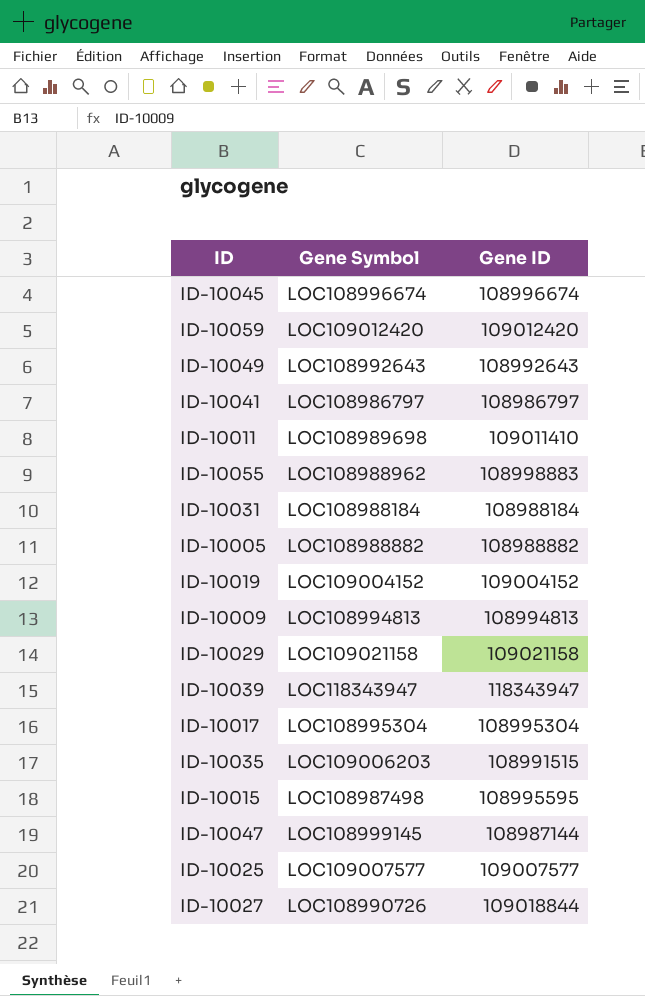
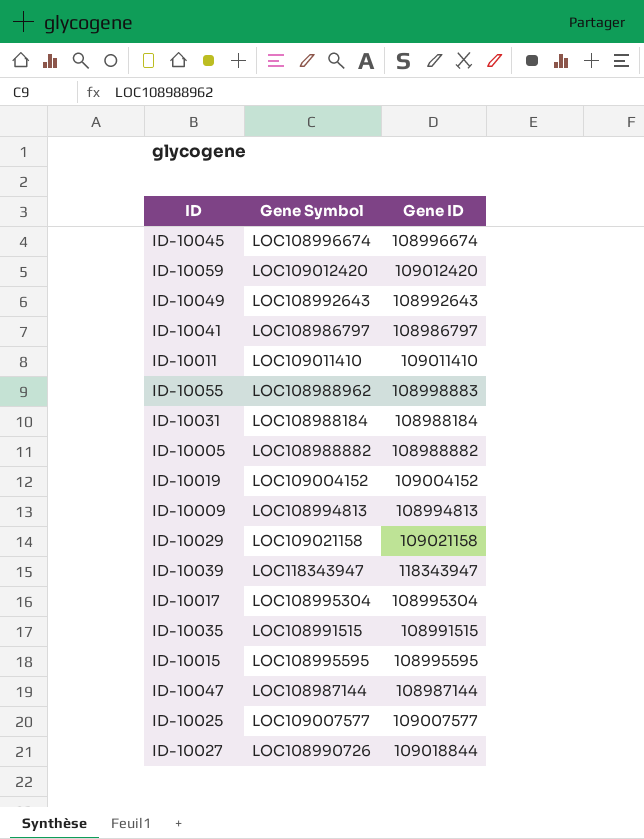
ID-10011 | Gene Symbol: LOC108989698 -> LOC109011410
ID-10035 | Gene Symbol: LOC109006203 -> LOC108991515
ID-10015 | Gene Symbol: LOC108987498 -> LOC108995595
ID-10047 | Gene Symbol: LOC108999145 -> LOC108987144

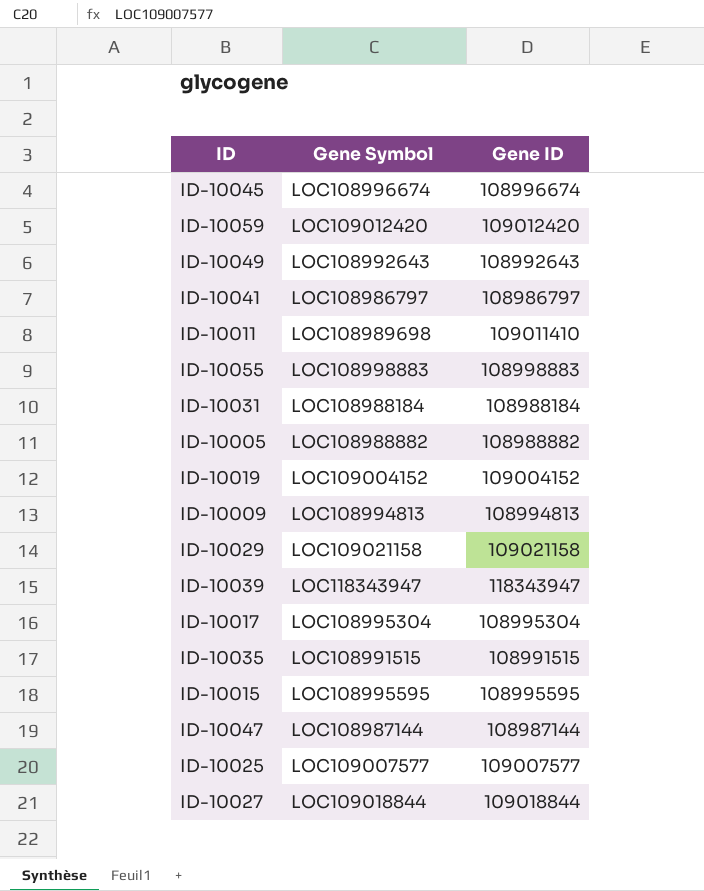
ID-10011 | Gene Symbol: LOC109011410 -> LOC108989698
ID-10055 | Gene Symbol: LOC108988962 -> LOC108998883
ID-10027 | Gene Symbol: LOC108990726 -> LOC109018844

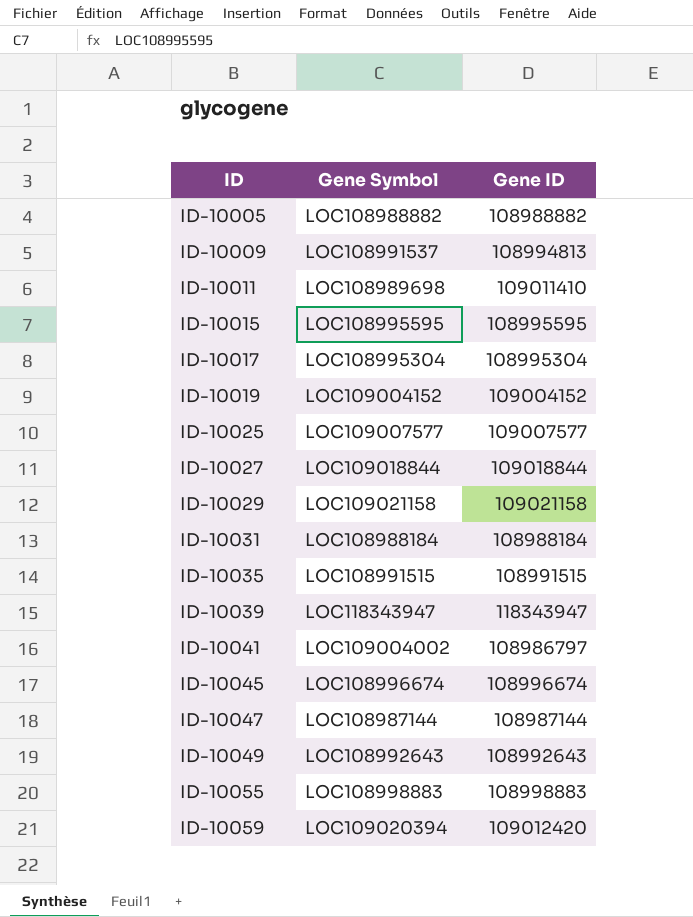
row order: none -> ID ascending
ID-10009 | Gene Symbol: LOC108994813 -> LOC108991537
ID-10041 | Gene Symbol: LOC108986797 -> LOC109004002
ID-10059 | Gene Symbol: LOC109012420 -> LOC109020394

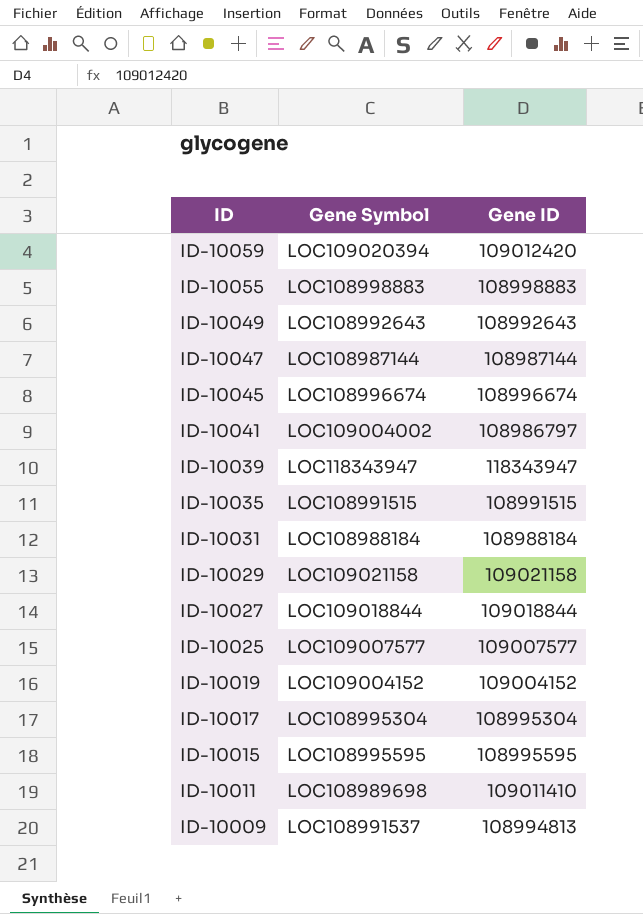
row order: ID ascending -> ID descending
row ID-10005: LOC108988882 | 108988882 -> none

